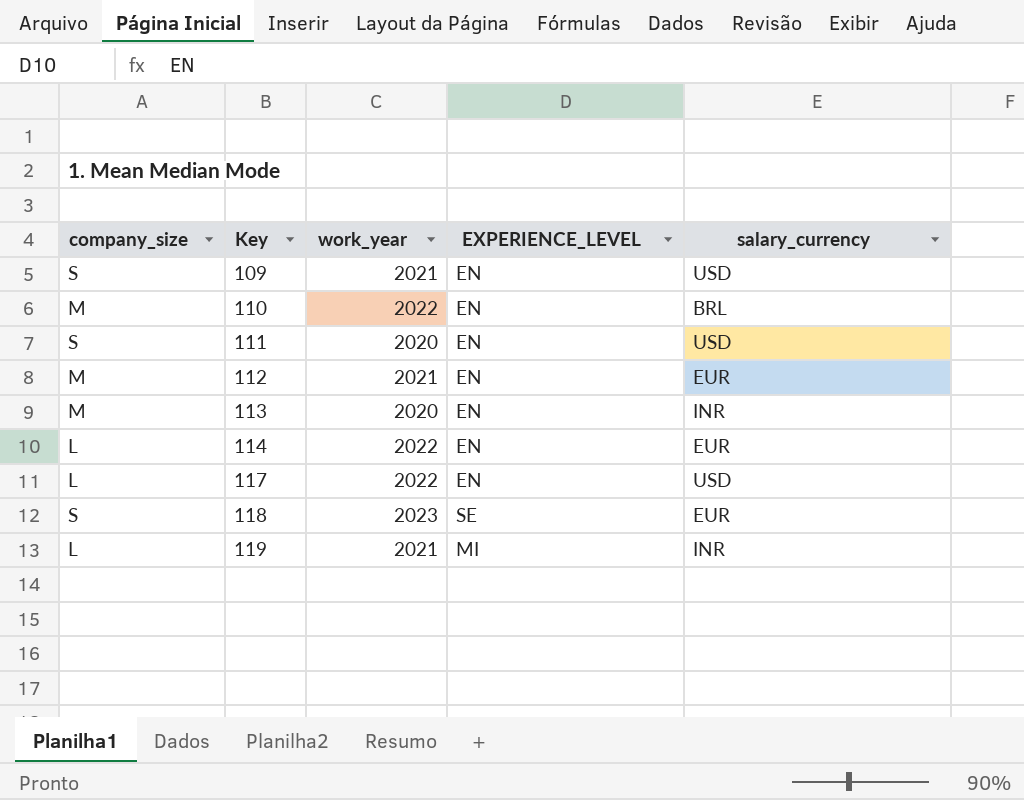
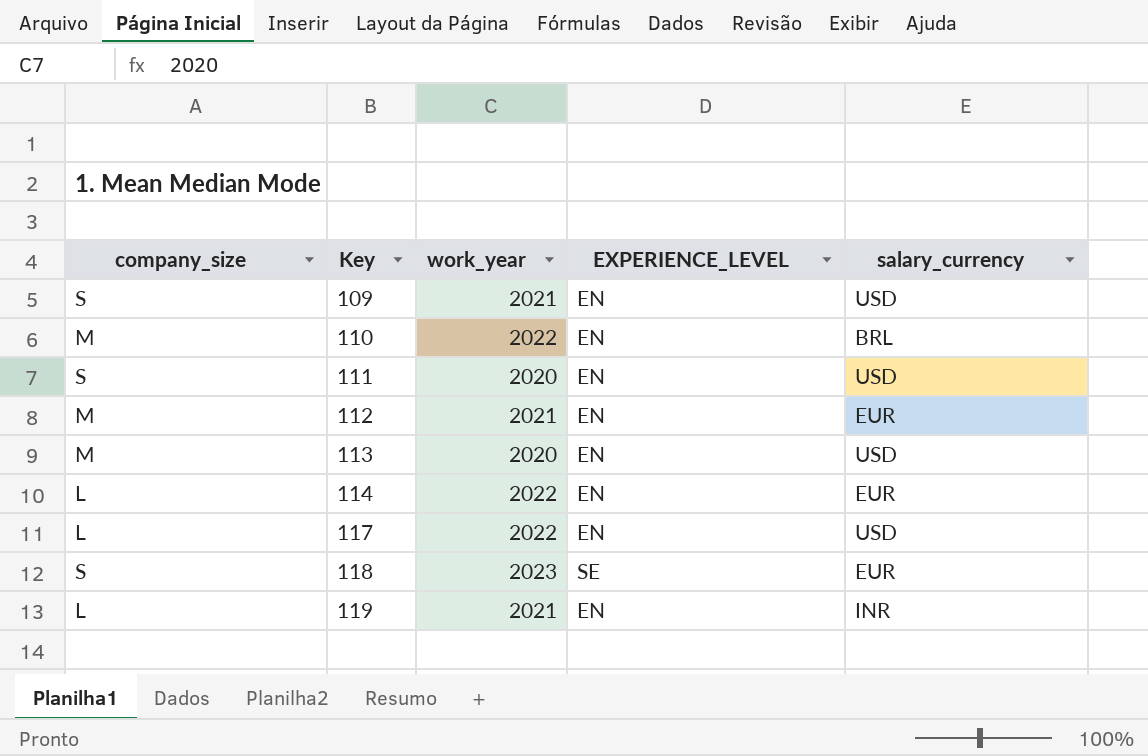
113 | salary_currency: INR -> USD
119 | EXPERIENCE_LEVEL: MI -> EN

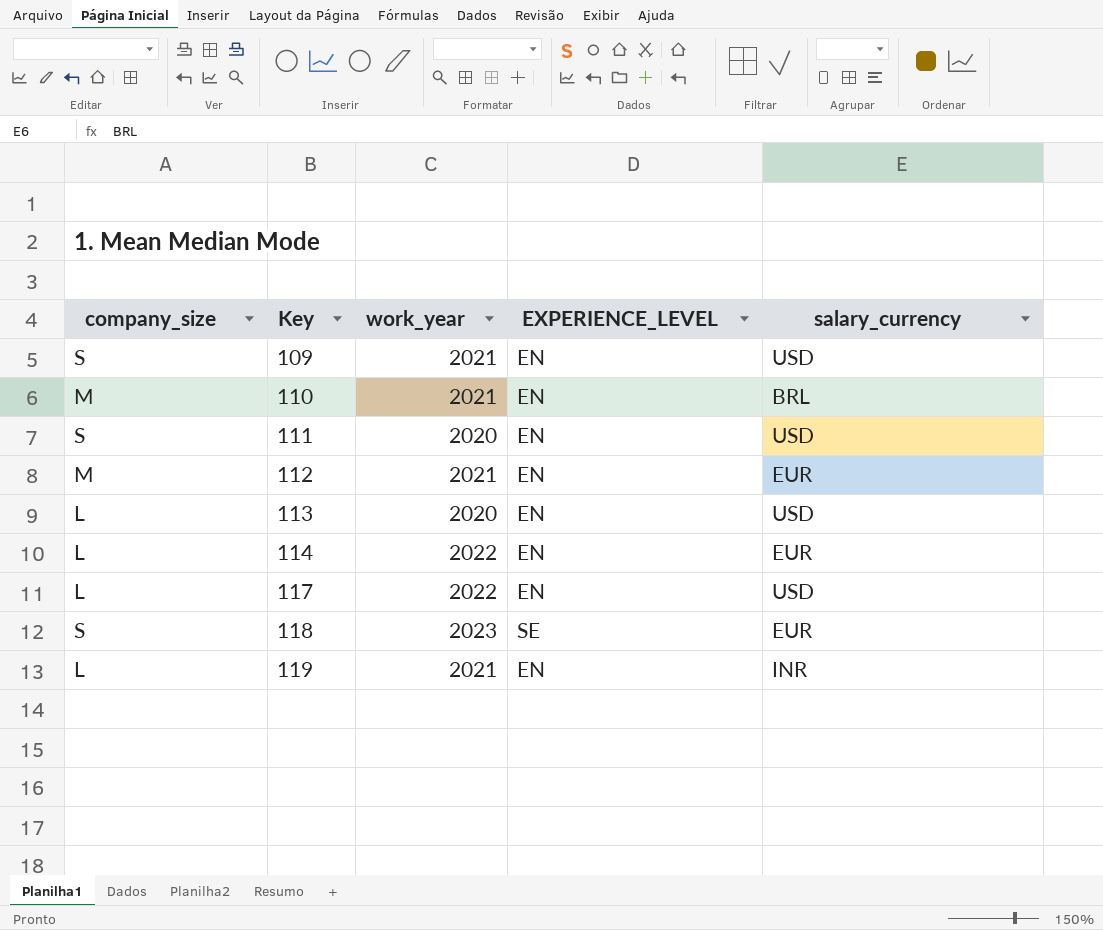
110 | work_year: 2022 -> 2021
113 | company_size: M -> L

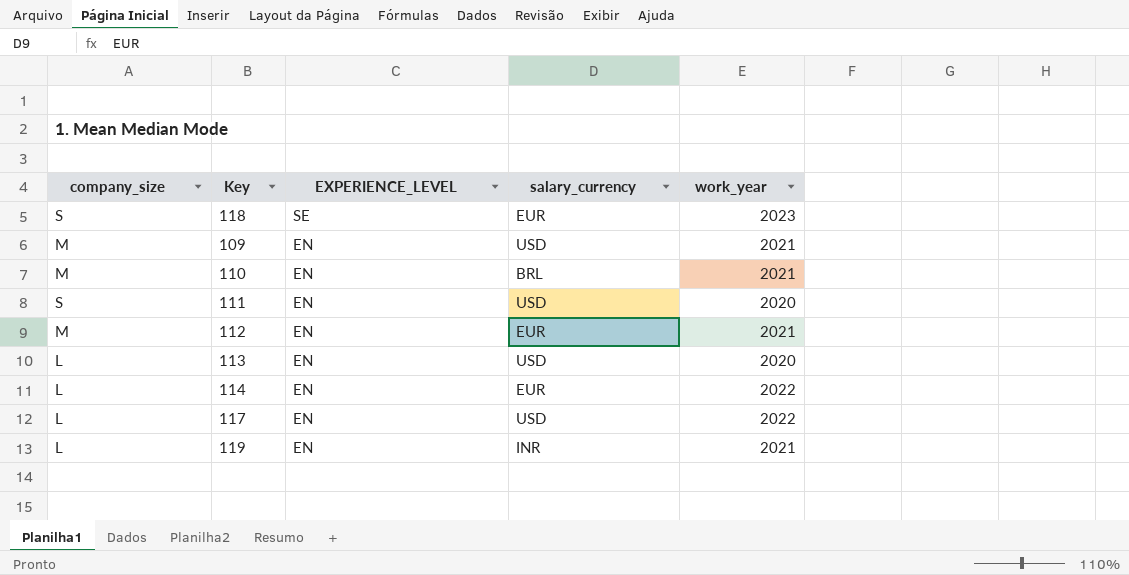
row order: Key ascending -> EXPERIENCE_LEVEL descending
column work_year | position: 3 -> 5
109 | company_size: S -> M

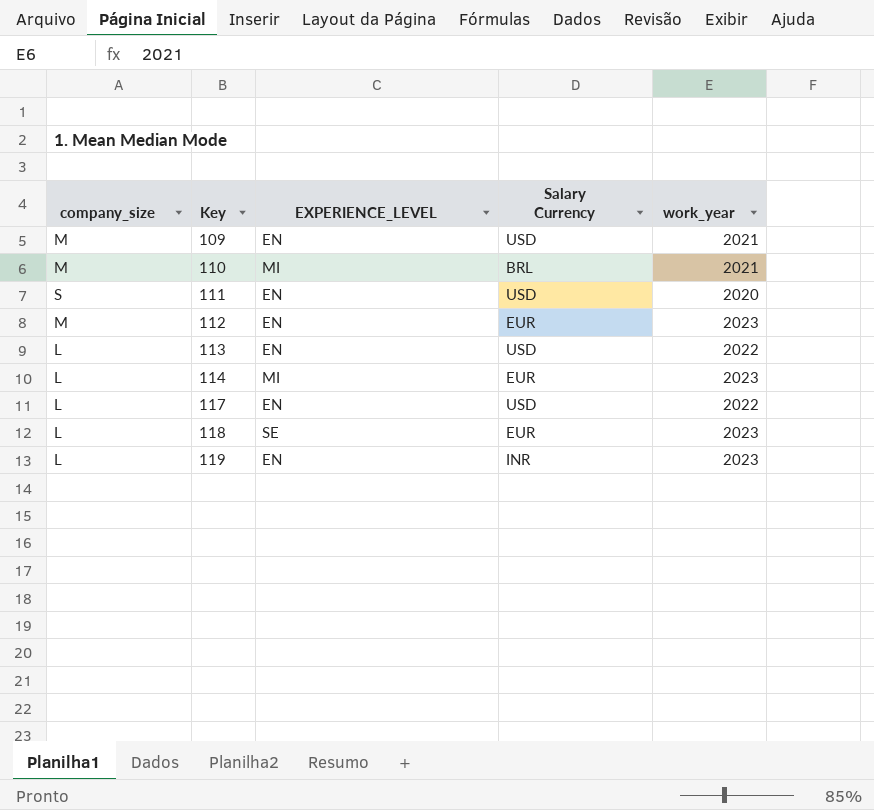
row order: EXPERIENCE_LEVEL descending -> Key ascending
column name: salary_currency -> Salary Currency
110 | EXPERIENCE_LEVEL: EN -> MI
112 | work_year: 2021 -> 2023
113 | work_year: 2020 -> 2022
114 | EXPERIENCE_LEVEL: EN -> MI
114 | work_year: 2022 -> 2023
118 | company_size: S -> L
119 | work_year: 2021 -> 2023

